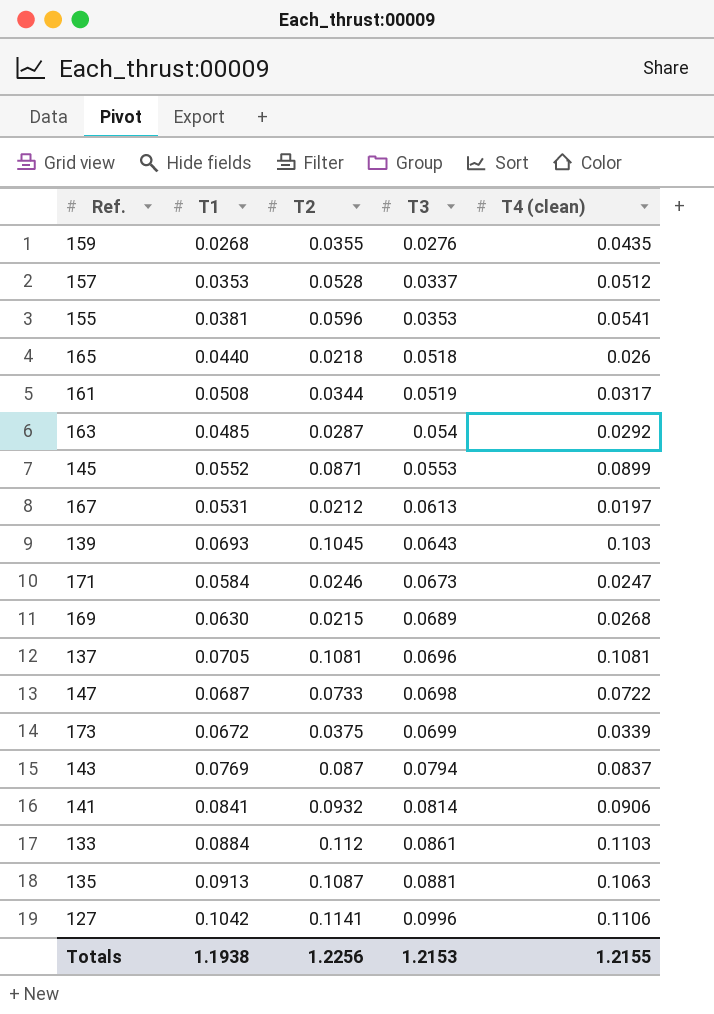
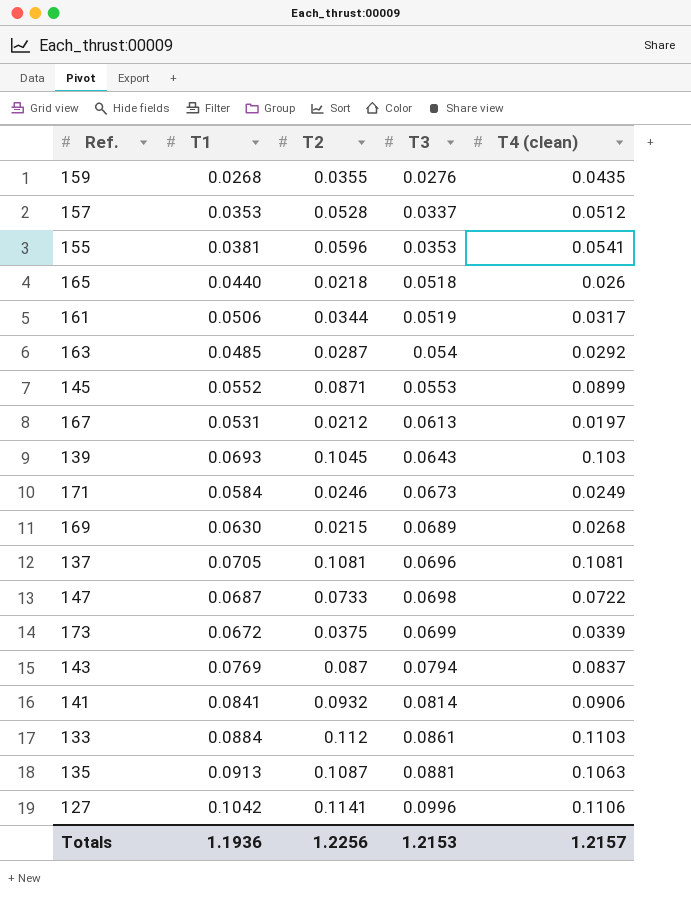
161 | T1: 0.0508 -> 0.0506
171 | T4 (clean): 0.0247 -> 0.0249
Totals | T1: 1.1938 -> 1.1936
Totals | T4 (clean): 1.2155 -> 1.2157

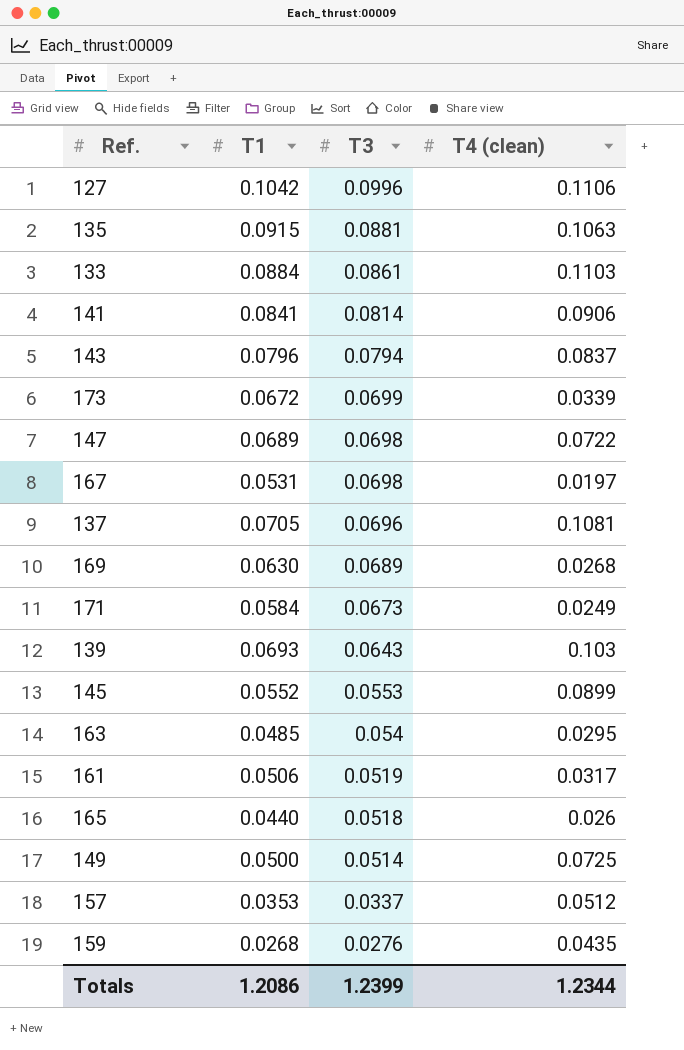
row order: T3 ascending -> T3 descending
column T2 | position: 3 -> none
row 155: 0.0381 | 0.0596 | 0.0353 | 0.0541 -> none
135 | T1: 0.0913 -> 0.0915
143 | T1: 0.0769 -> 0.0796
147 | T1: 0.0687 -> 0.0689
167 | T3: 0.0613 -> 0.0698
163 | T4 (clean): 0.0292 -> 0.0295
row 149: none -> 0.0500 | 0.0514 | 0.0725
Totals | T1: 1.1936 -> 1.2086
Totals | T3: 1.2153 -> 1.2399
Totals | T4 (clean): 1.2157 -> 1.2344

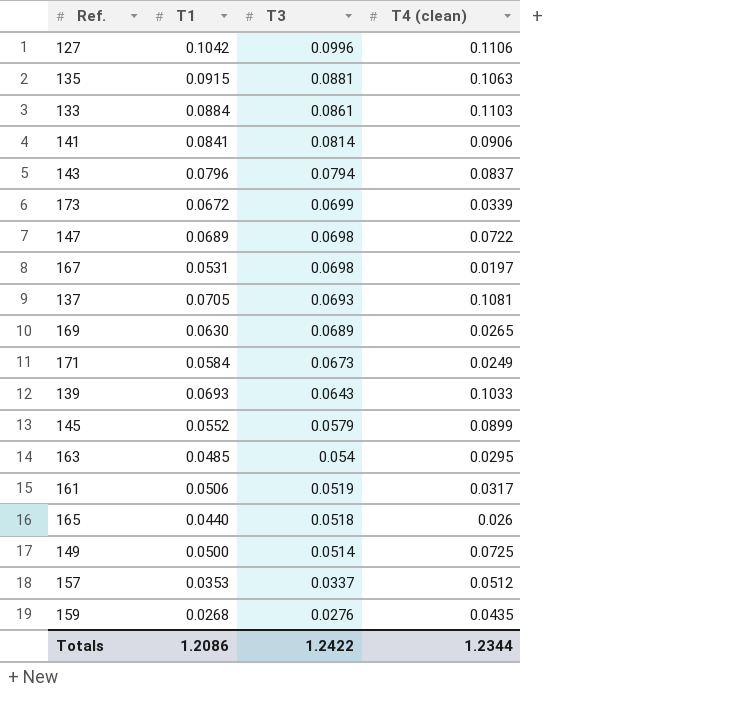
137 | T3: 0.0696 -> 0.0693
169 | T4 (clean): 0.0268 -> 0.0265
139 | T4 (clean): 0.103 -> 0.1033
145 | T3: 0.0553 -> 0.0579
Totals | T3: 1.2399 -> 1.2422

